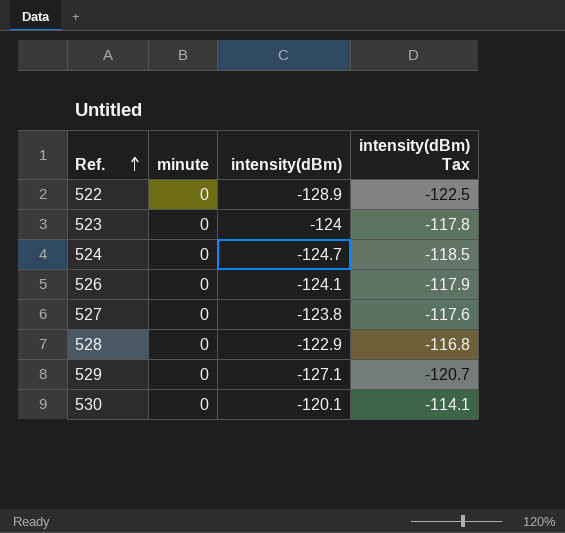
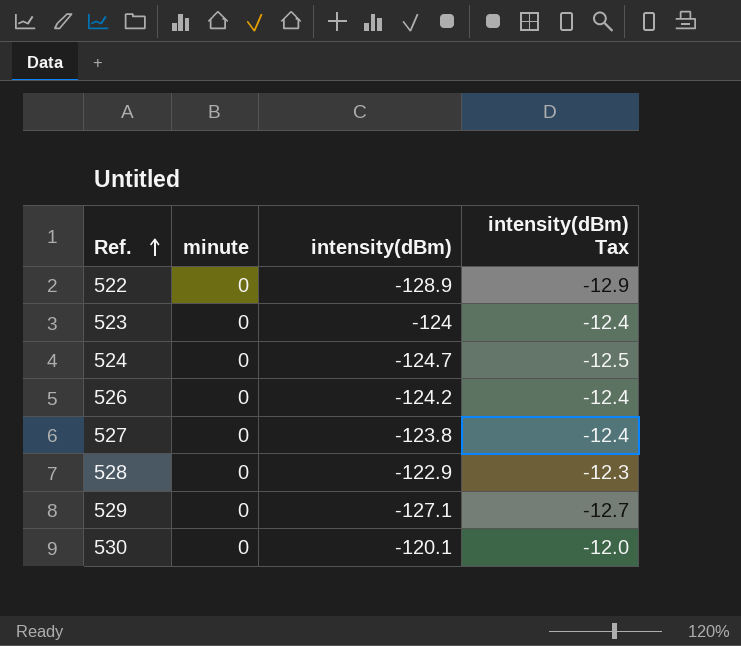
column intensity(dBm) Tax | formula: [intensity(dBm)] * 0.95 -> [intensity(dBm)] * 0.1
526 | intensity(dBm): -124.1 -> -124.2

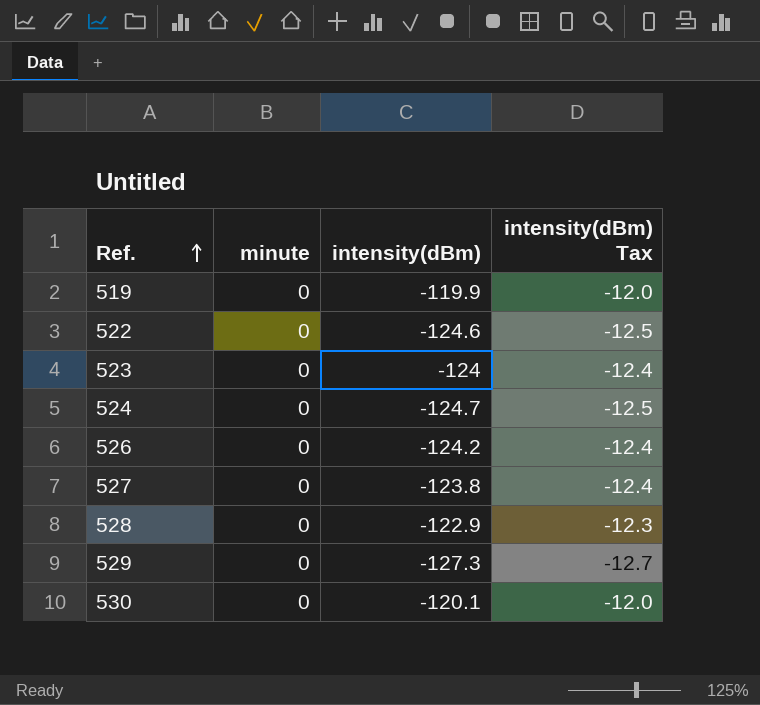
row 519: none -> 0 | -119.9 | -12.0
522 | intensity(dBm): -128.9 -> -124.6
522 | intensity(dBm) Tax: -12.9 -> -12.5
529 | intensity(dBm): -127.1 -> -127.3

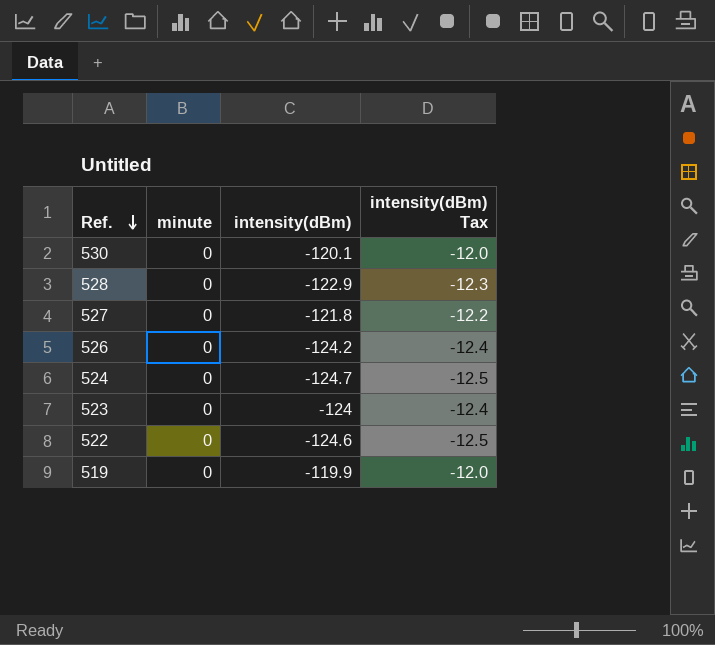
row order: Ref. ascending -> Ref. descending
row 529: 0 | -127.3 | -12.7 -> none
527 | intensity(dBm): -123.8 -> -121.8
527 | intensity(dBm) Tax: -12.4 -> -12.2

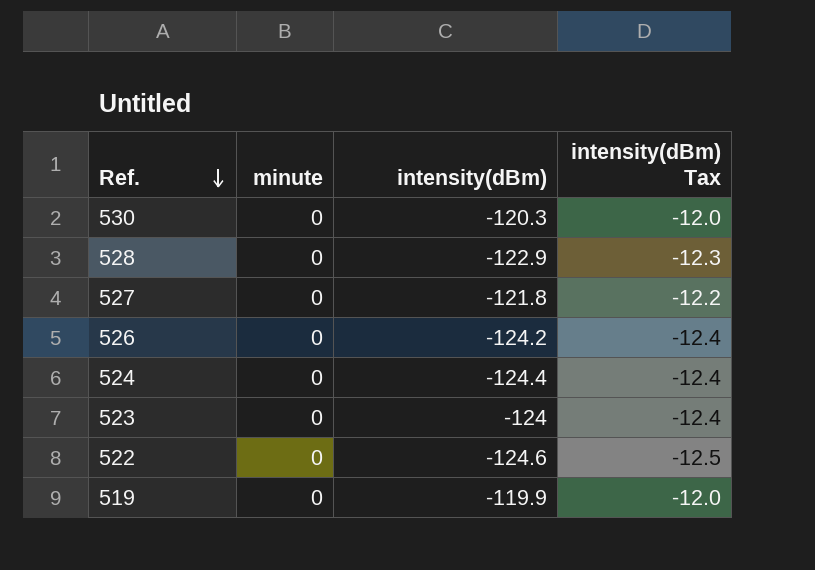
530 | intensity(dBm): -120.1 -> -120.3
524 | intensity(dBm): -124.7 -> -124.4
524 | intensity(dBm) Tax: -12.5 -> -12.4

